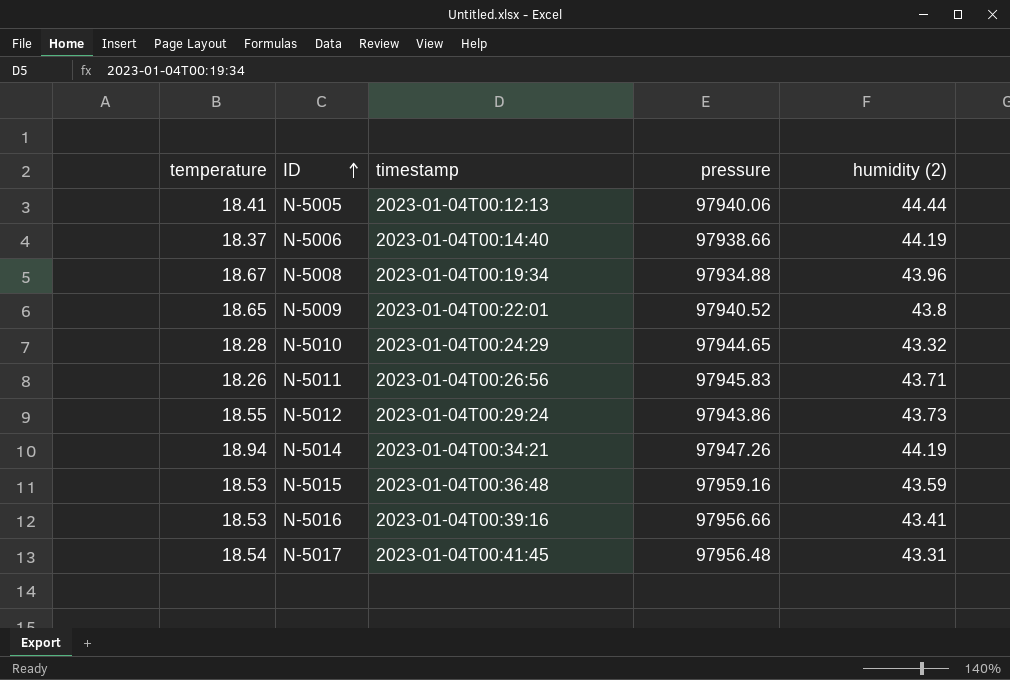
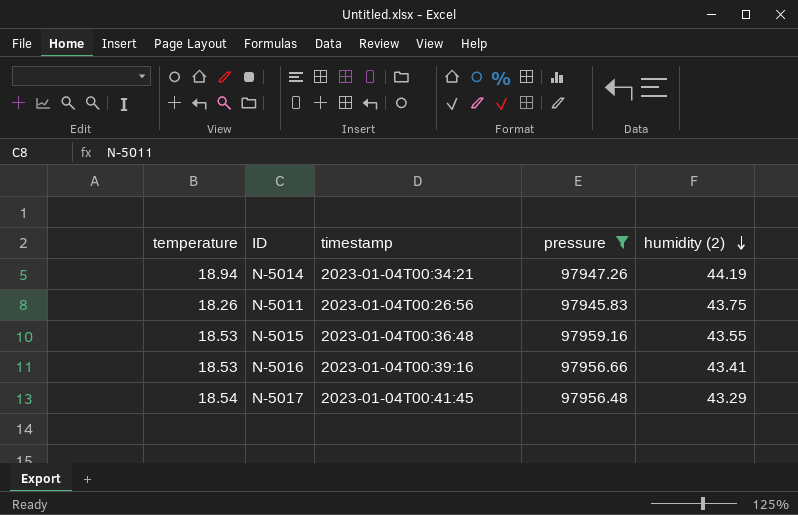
filter: none -> pressure >= 97945.83
row order: ID ascending -> humidity (2) descending
N-5011 | humidity (2): 43.71 -> 43.75
N-5015 | humidity (2): 43.59 -> 43.55
N-5017 | humidity (2): 43.31 -> 43.29

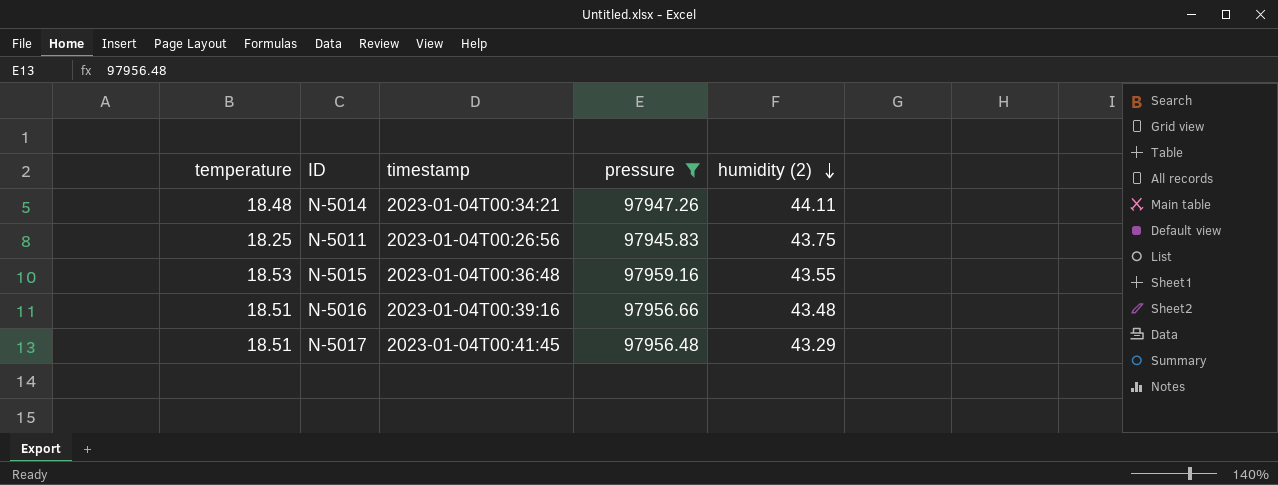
N-5014 | temperature: 18.94 -> 18.48
N-5014 | humidity (2): 44.19 -> 44.11
N-5011 | temperature: 18.26 -> 18.25
N-5016 | temperature: 18.53 -> 18.51
N-5016 | humidity (2): 43.41 -> 43.48
N-5017 | temperature: 18.54 -> 18.51

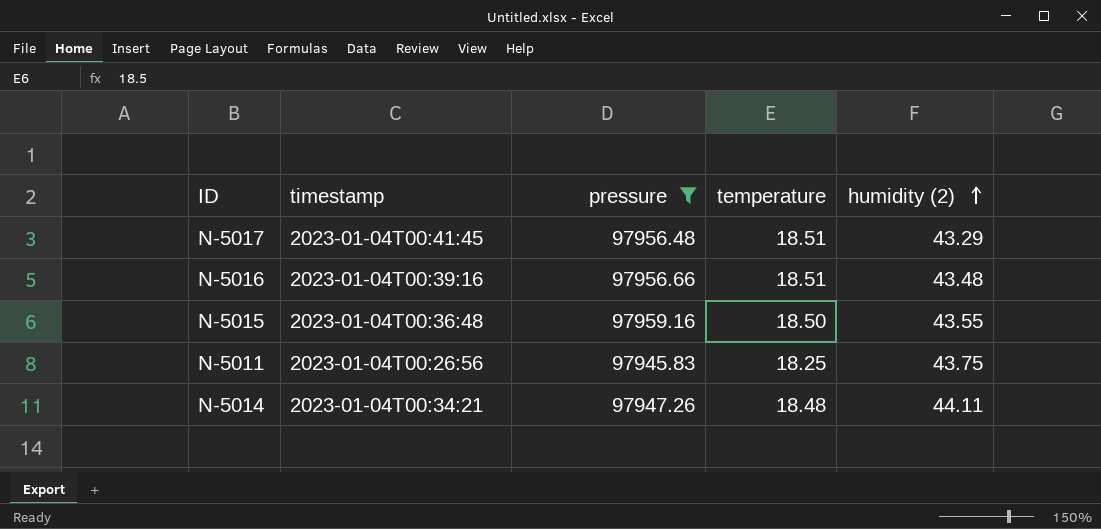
row order: humidity (2) descending -> humidity (2) ascending
column temperature | position: 1 -> 4
N-5015 | temperature: 18.53 -> 18.50

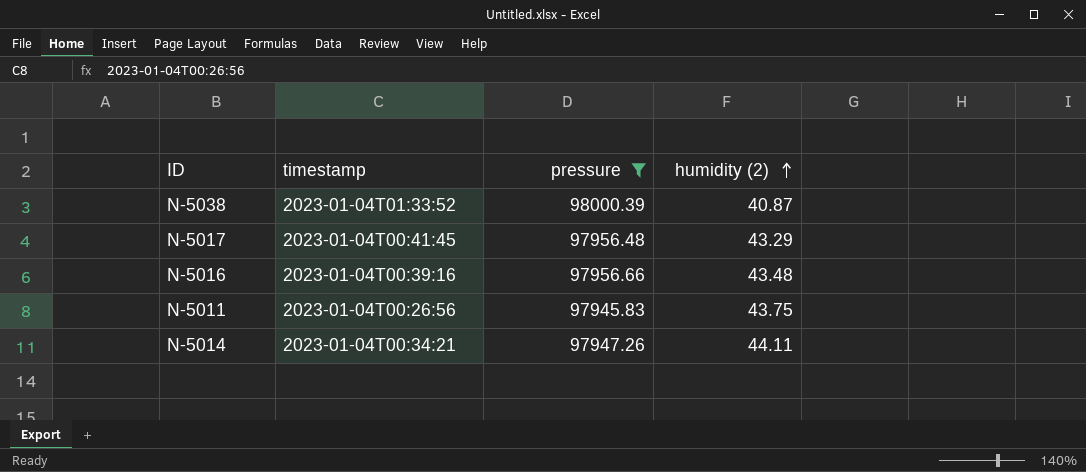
column temperature | position: 4 -> none
row N-5015: 2023-01-04T00:36:48 | 97959.16 | 18.50 | 43.55 -> none
row N-5038: none -> 2023-01-04T01:33:52 | 98000.39 | 40.87

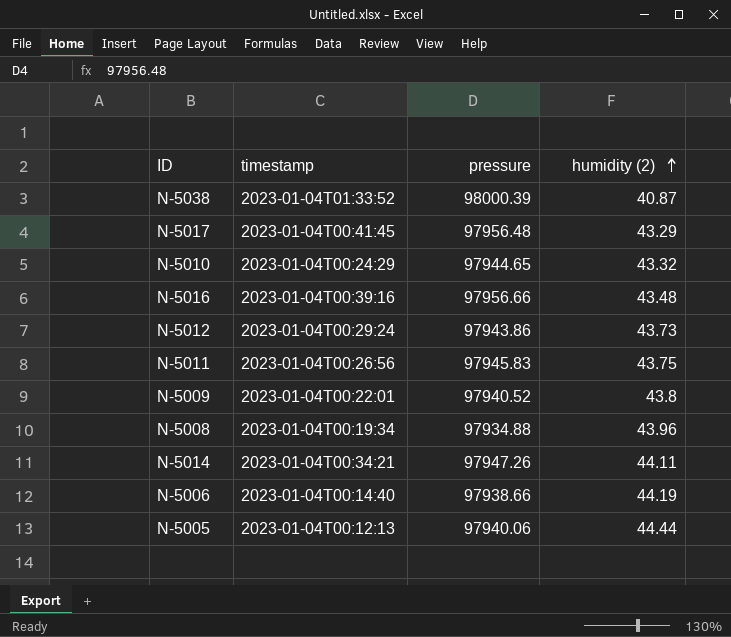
filter: pressure >= 97945.83 -> none

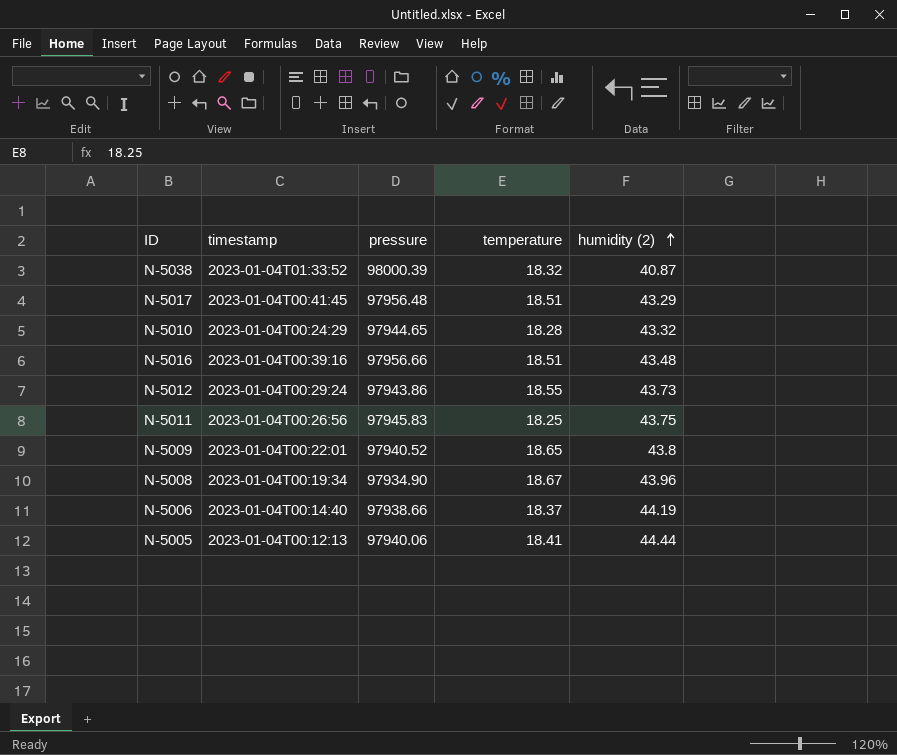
column temperature | position: none -> 4
row N-5014: 2023-01-04T00:34:21 | 97947.26 | 44.11 -> none
N-5008 | pressure: 97934.88 -> 97934.90

